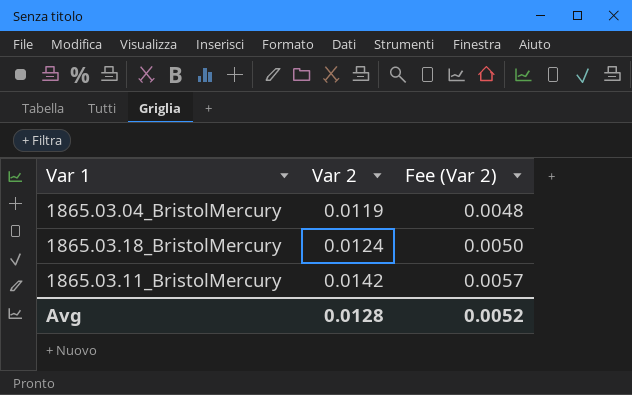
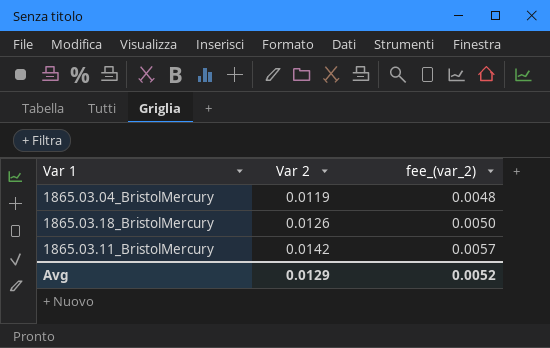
column name: Fee (Var 2) -> fee_(var_2)
1865.03.18_BristolMercury | Var 2: 0.0124 -> 0.0126
Avg | Var 2: 0.0128 -> 0.0129

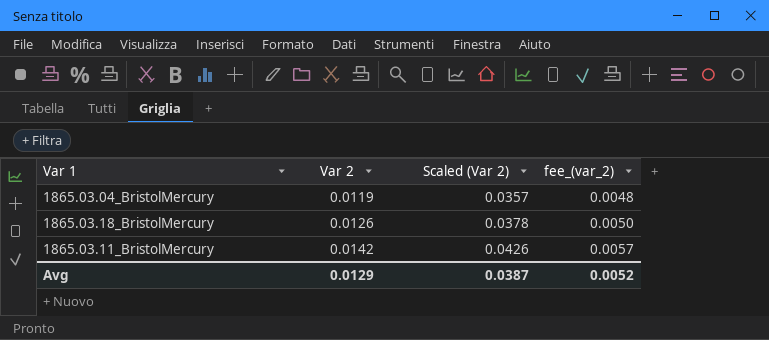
column Scaled (Var 2) | formula: none -> [Var 2] * 3

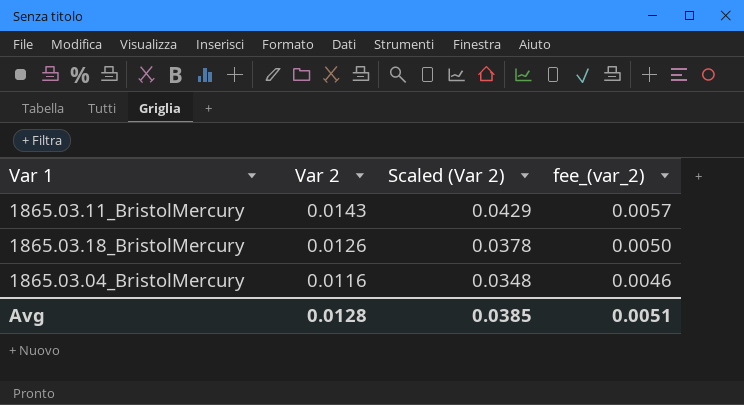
row order: Var 2 ascending -> Var 2 descending
1865.03.11_BristolMercury | Var 2: 0.0142 -> 0.0143
1865.03.11_BristolMercury | Scaled (Var 2): 0.0426 -> 0.0429
1865.03.04_BristolMercury | Var 2: 0.0119 -> 0.0116
1865.03.04_BristolMercury | Scaled (Var 2): 0.0357 -> 0.0348
1865.03.04_BristolMercury | fee_(var_2): 0.0048 -> 0.0046
Avg | Var 2: 0.0129 -> 0.0128
Avg | Scaled (Var 2): 0.0387 -> 0.0385
Avg | fee_(var_2): 0.0052 -> 0.0051

